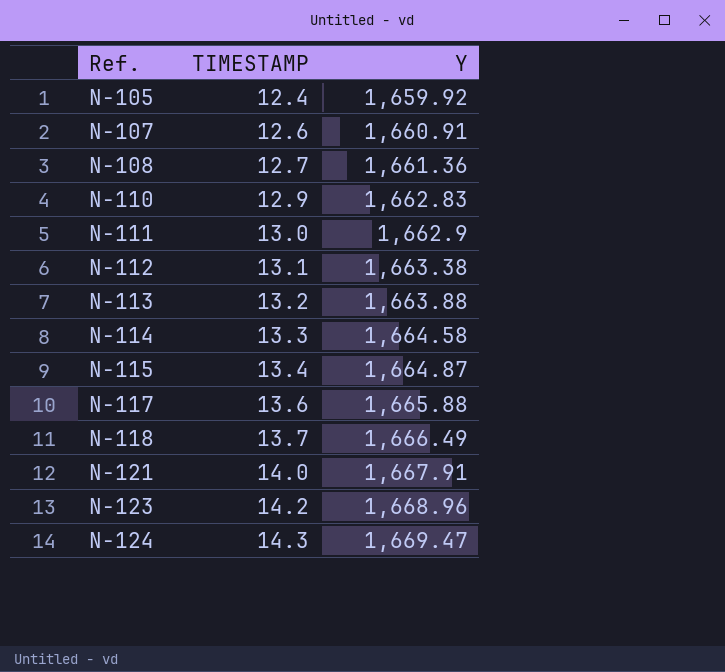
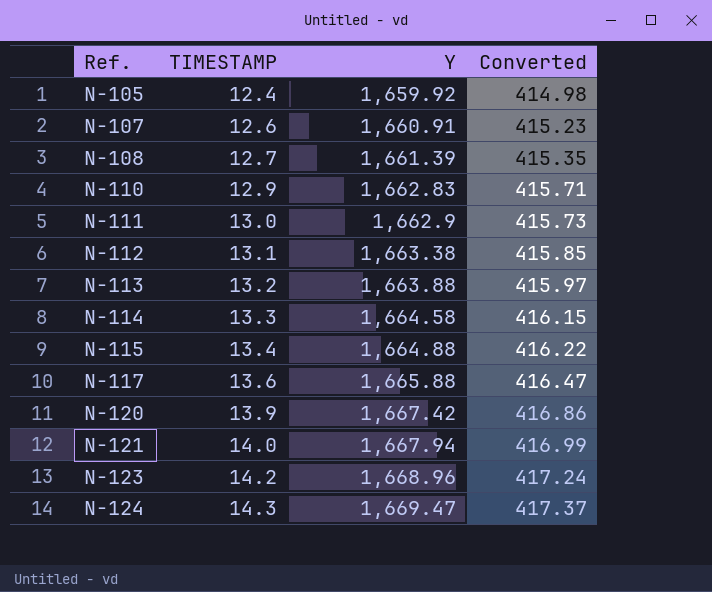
column Converted | formula: none -> [Y] * 0.25
row N-118: 13.7 | 1,666.49 -> none
N-108 | Y: 1,661.36 -> 1,661.39
N-115 | Y: 1,664.87 -> 1,664.88
row N-120: none -> 13.9 | 1,667.42 | 416.86
N-121 | Y: 1,667.91 -> 1,667.94

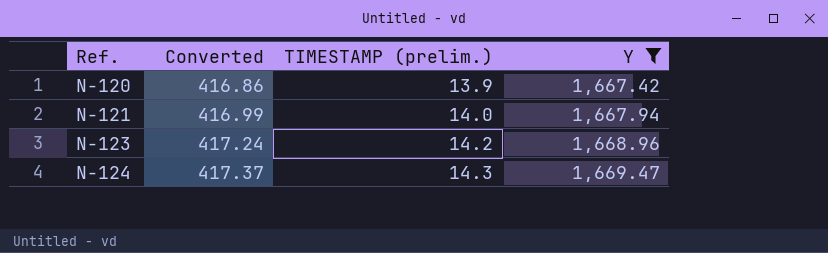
filter: none -> Y >= 1,667.42
column Converted | position: 4 -> 2
column name: TIMESTAMP -> TIMESTAMP (prelim.)

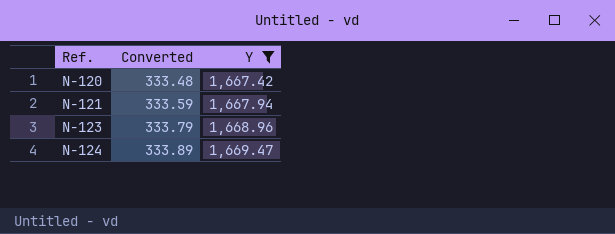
column TIMESTAMP (prelim.) | position: 3 -> none
column Converted | formula: [Y] * 0.25 -> [Y] * 0.2

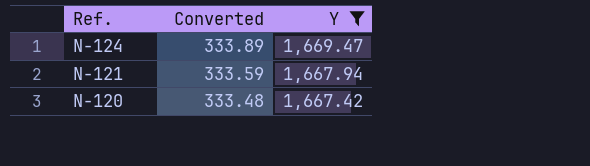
row order: Ref. ascending -> Ref. descending
row N-123: 333.79 | 1,668.96 -> none

